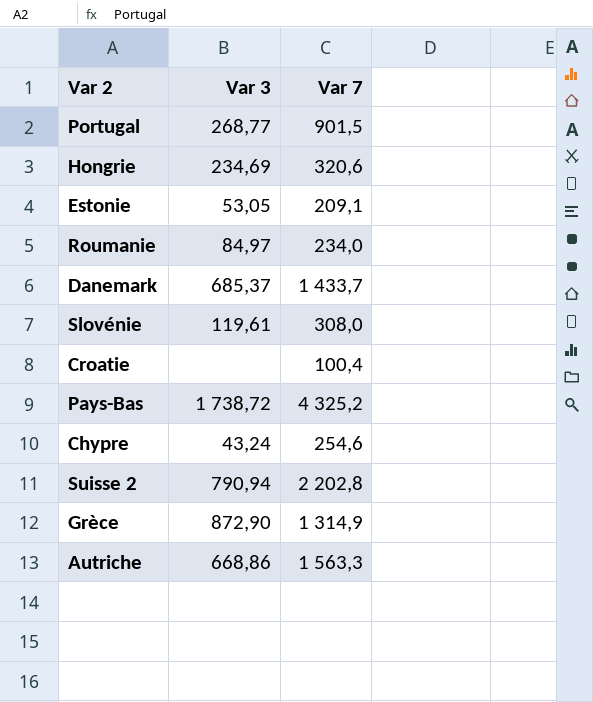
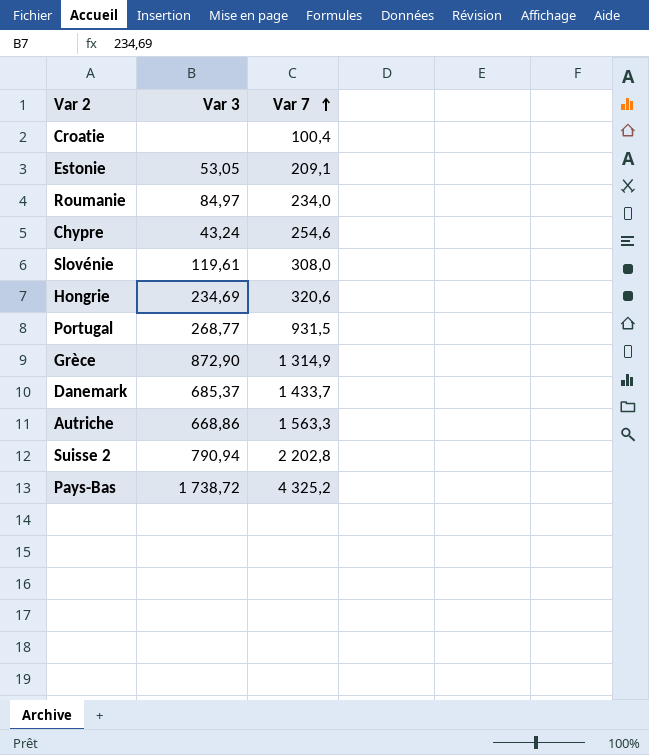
row order: none -> Var 7 ascending
Portugal | Var 7: 901,5 -> 931,5

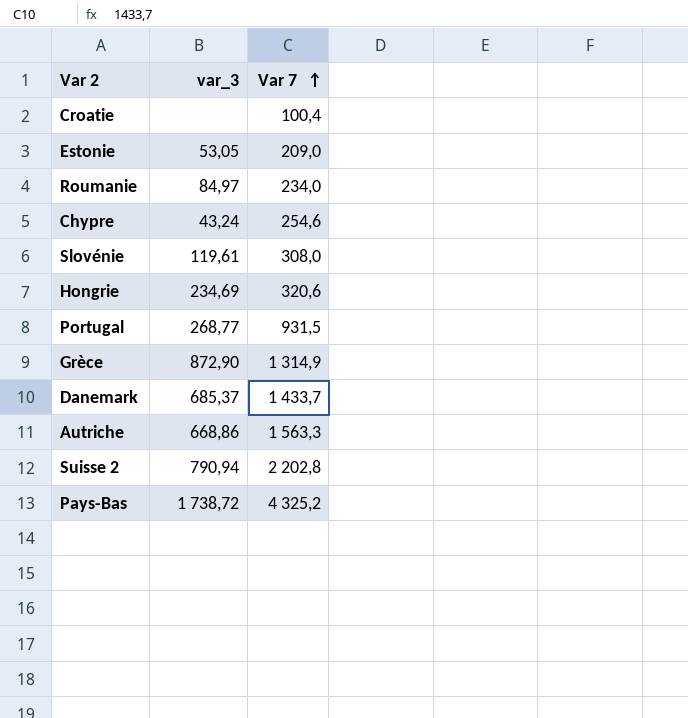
column name: Var 3 -> var_3
Estonie | Var 7: 209,1 -> 209,0

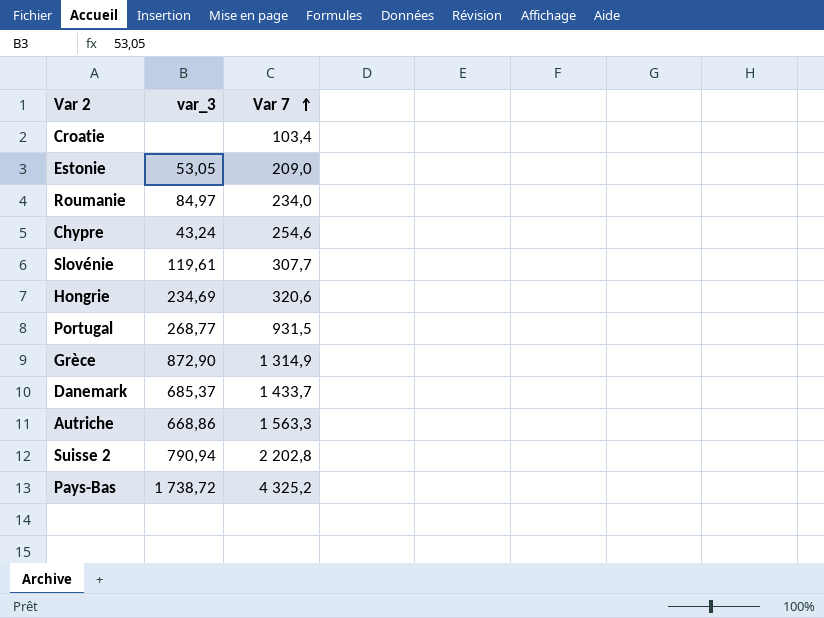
Croatie | Var 7: 100,4 -> 103,4
Slovénie | Var 7: 308,0 -> 307,7

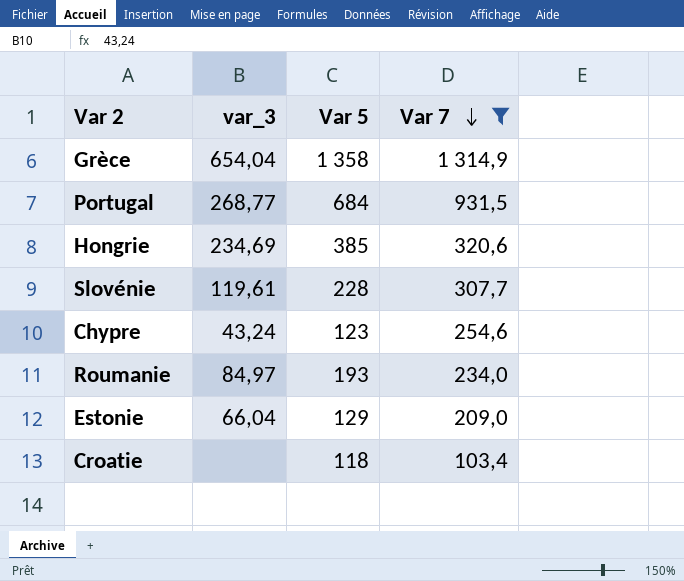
filter: none -> Var 7 <= 1 314,9
row order: Var 7 ascending -> Var 7 descending
column Var 5 | position: none -> 3
Grèce | var_3: 872,90 -> 654,04
Estonie | var_3: 53,05 -> 66,04

